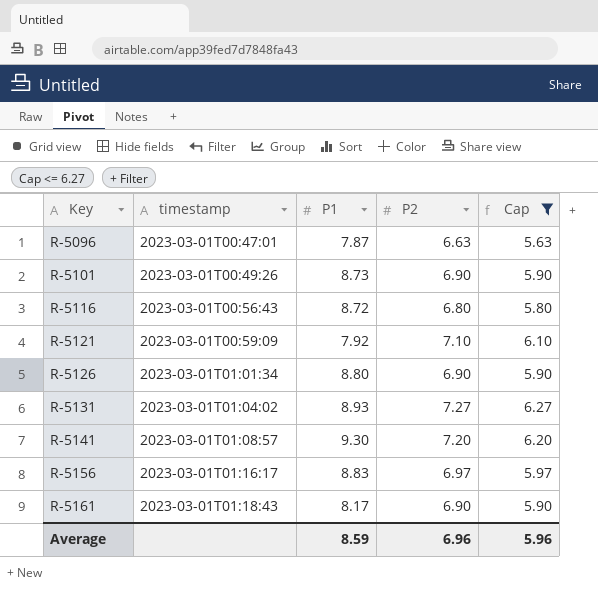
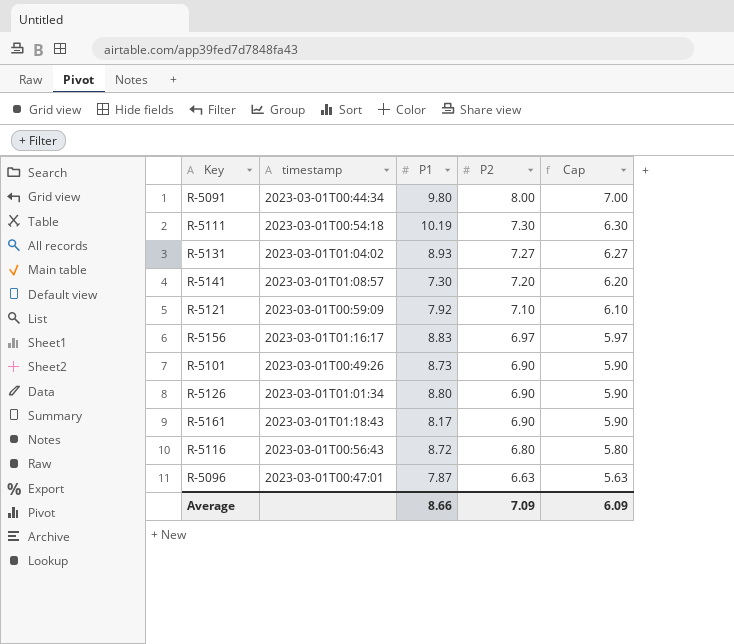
filter: Cap <= 6.27 -> none
row order: Key ascending -> P2 descending
R-5141 | P1: 9.30 -> 7.30
Average | P1: 8.59 -> 8.66
Average | P2: 6.96 -> 7.09
Average | Cap: 5.96 -> 6.09

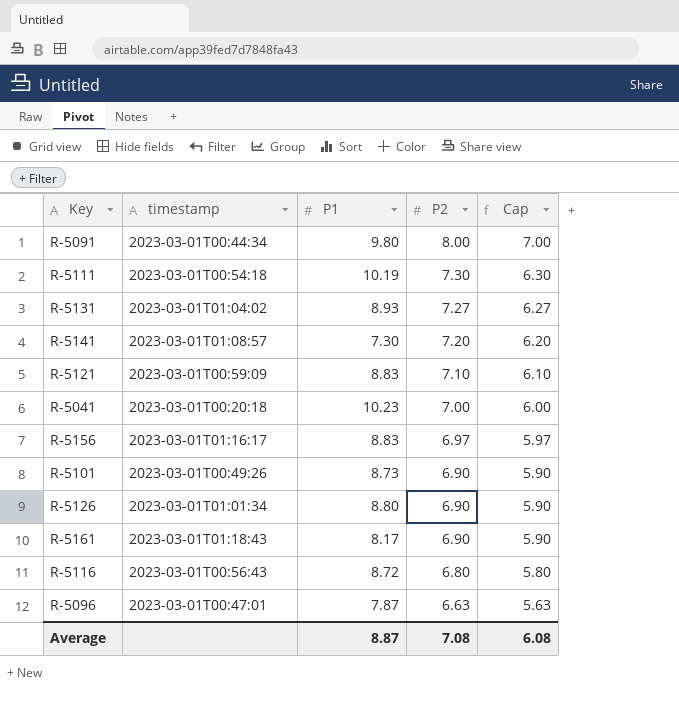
R-5121 | P1: 7.92 -> 8.83
row R-5041: none -> 2023-03-01T00:20:18 | 10.23 | 7.00 | 6.00
Average | P1: 8.66 -> 8.87
Average | P2: 7.09 -> 7.08
Average | Cap: 6.09 -> 6.08

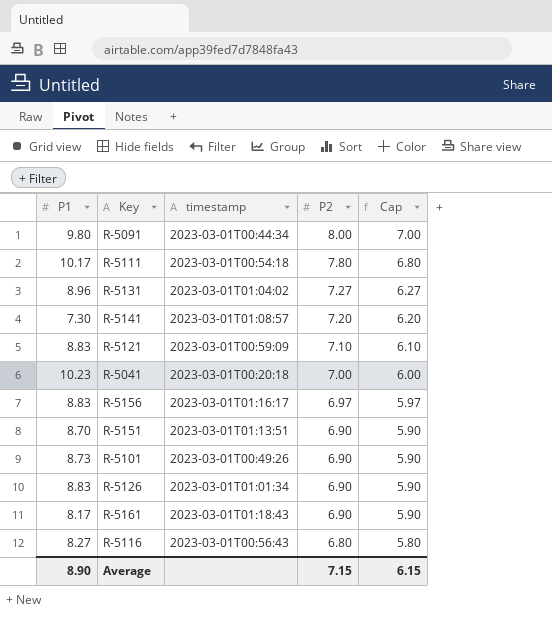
column P1 | position: 3 -> 1
row R-5096: 2023-03-01T00:47:01 | 7.87 | 6.63 | 5.63 -> none
R-5111 | P1: 10.19 -> 10.17
R-5111 | P2: 7.30 -> 7.80
R-5111 | Cap: 6.30 -> 6.80
R-5131 | P1: 8.93 -> 8.96
row R-5151: none -> 8.70 | 2023-03-01T01:13:51 | 6.90 | 5.90
R-5126 | P1: 8.80 -> 8.83
R-5116 | P1: 8.72 -> 8.27
Average | P1: 8.87 -> 8.90
Average | P2: 7.08 -> 7.15
Average | Cap: 6.08 -> 6.15

